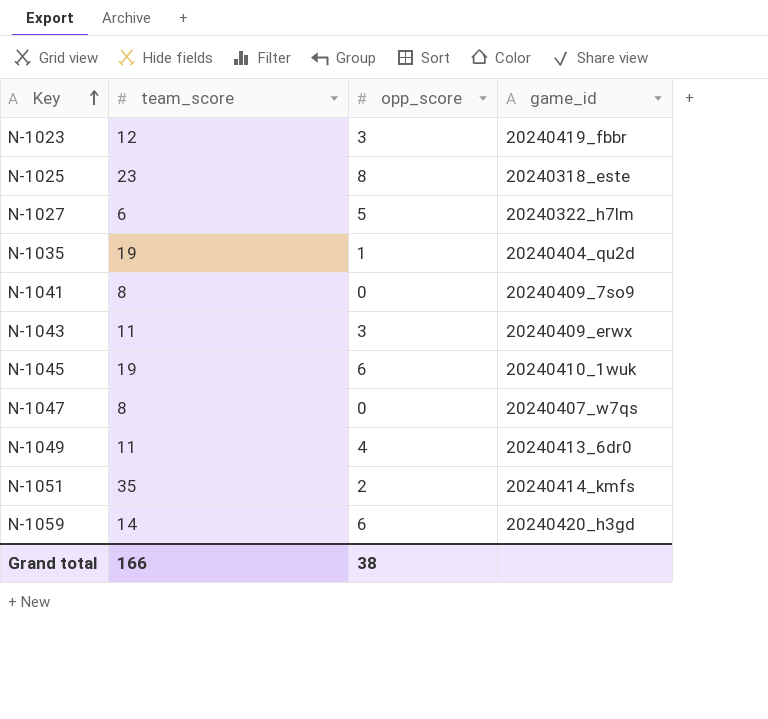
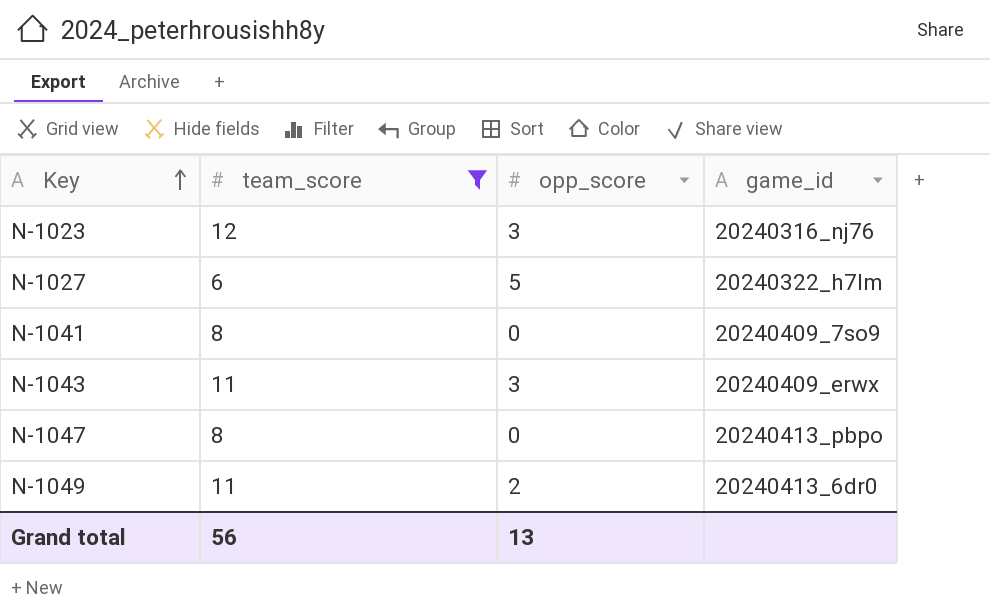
filter: none -> team_score <= 12
N-1023 | game_id: 20240419_fbbr -> 20240316_nj76
N-1047 | game_id: 20240407_w7qs -> 20240413_pbpo
N-1049 | opp_score: 4 -> 2
Grand total | team_score: 166 -> 56
Grand total | opp_score: 38 -> 13

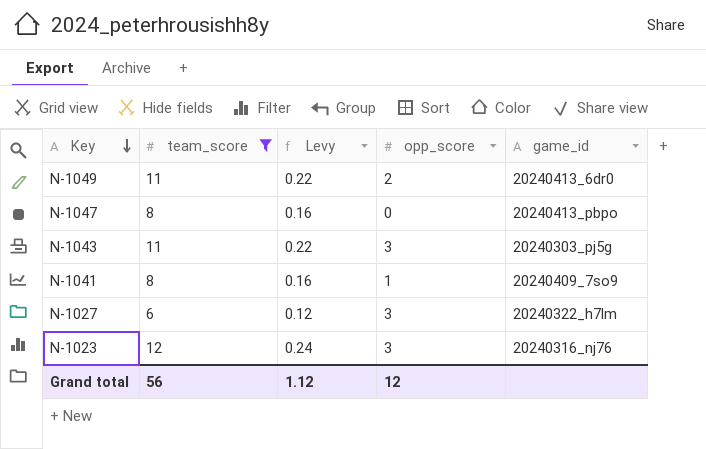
row order: Key ascending -> Key descending
column Levy | formula: none -> [team_score] * 0.02
N-1043 | game_id: 20240409_erwx -> 20240303_pj5g
N-1041 | opp_score: 0 -> 1
N-1027 | opp_score: 5 -> 3
Grand total | opp_score: 13 -> 12

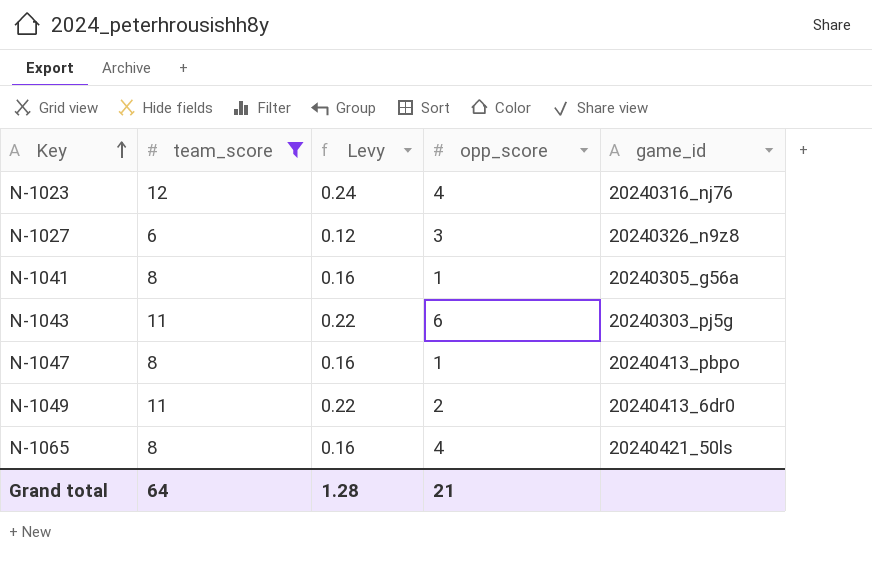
row order: Key descending -> Key ascending
N-1023 | opp_score: 3 -> 4
N-1027 | game_id: 20240322_h7lm -> 20240326_n9z8
N-1041 | game_id: 20240409_7so9 -> 20240305_g56a
N-1043 | opp_score: 3 -> 6
N-1047 | opp_score: 0 -> 1
row N-1065: none -> 8 | 0.16 | 4 | 20240421_50ls
Grand total | team_score: 56 -> 64
Grand total | Levy: 1.12 -> 1.28
Grand total | opp_score: 12 -> 21

